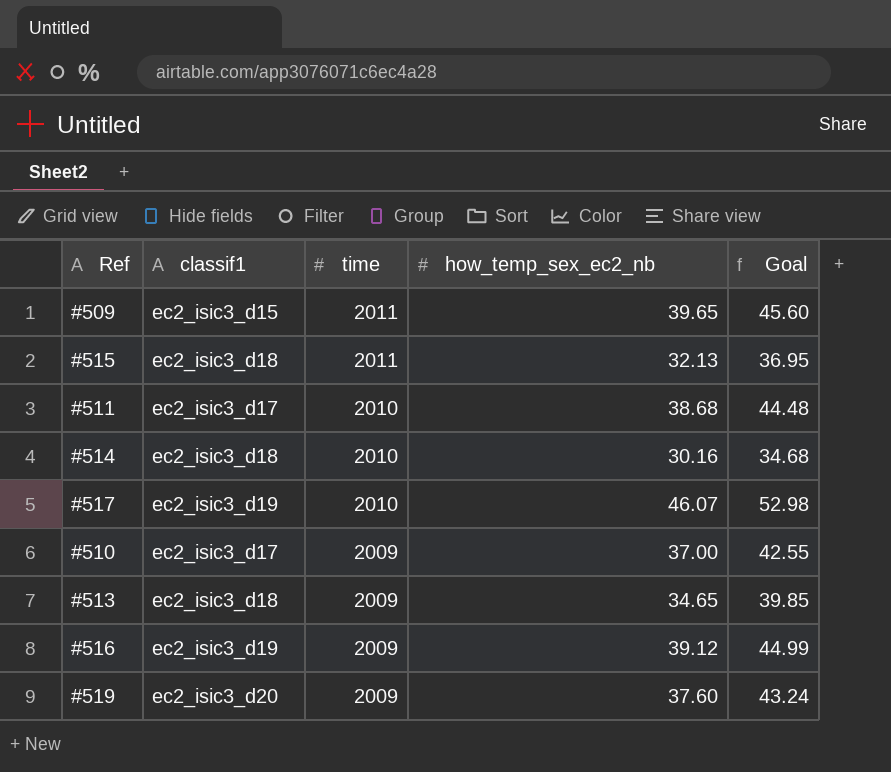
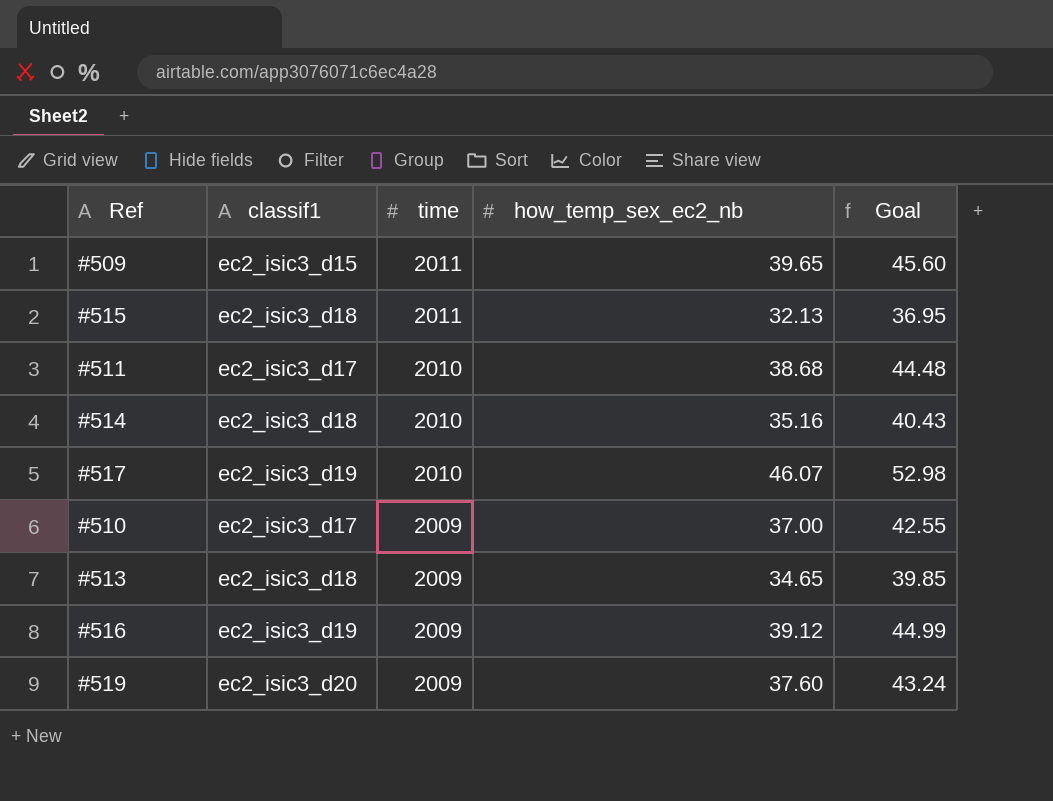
#514 | how_temp_sex_ec2_nb: 30.16 -> 35.16
#514 | Goal: 34.68 -> 40.43

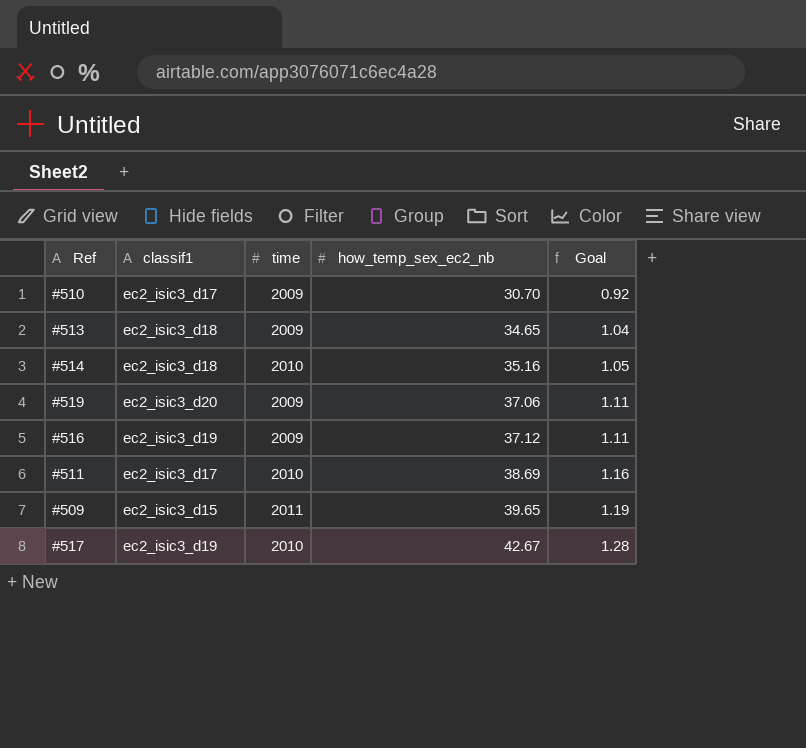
row order: time descending -> how_temp_sex_ec2_nb ascending
column Goal | formula: [how_temp_sex_ec2_nb] * 1.15 -> [how_temp_sex_ec2_nb] * 0.03
row #515: ec2_isic3_d18 | 2011 | 32.13 | 36.95 -> none
#510 | how_temp_sex_ec2_nb: 37.00 -> 30.70
#519 | how_temp_sex_ec2_nb: 37.60 -> 37.06
#516 | how_temp_sex_ec2_nb: 39.12 -> 37.12
#511 | how_temp_sex_ec2_nb: 38.68 -> 38.69
#517 | how_temp_sex_ec2_nb: 46.07 -> 42.67

